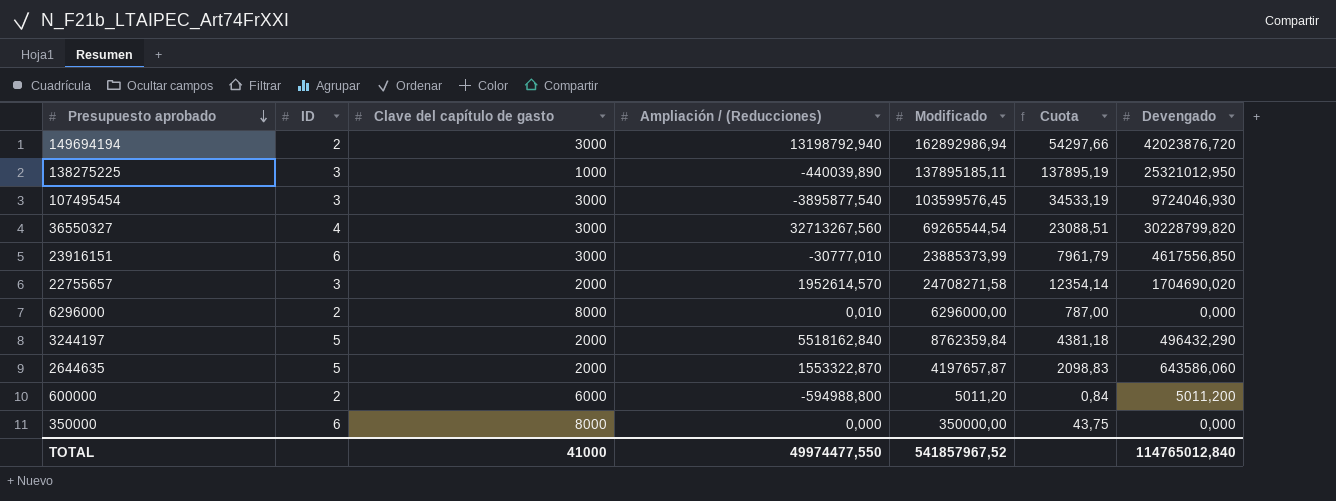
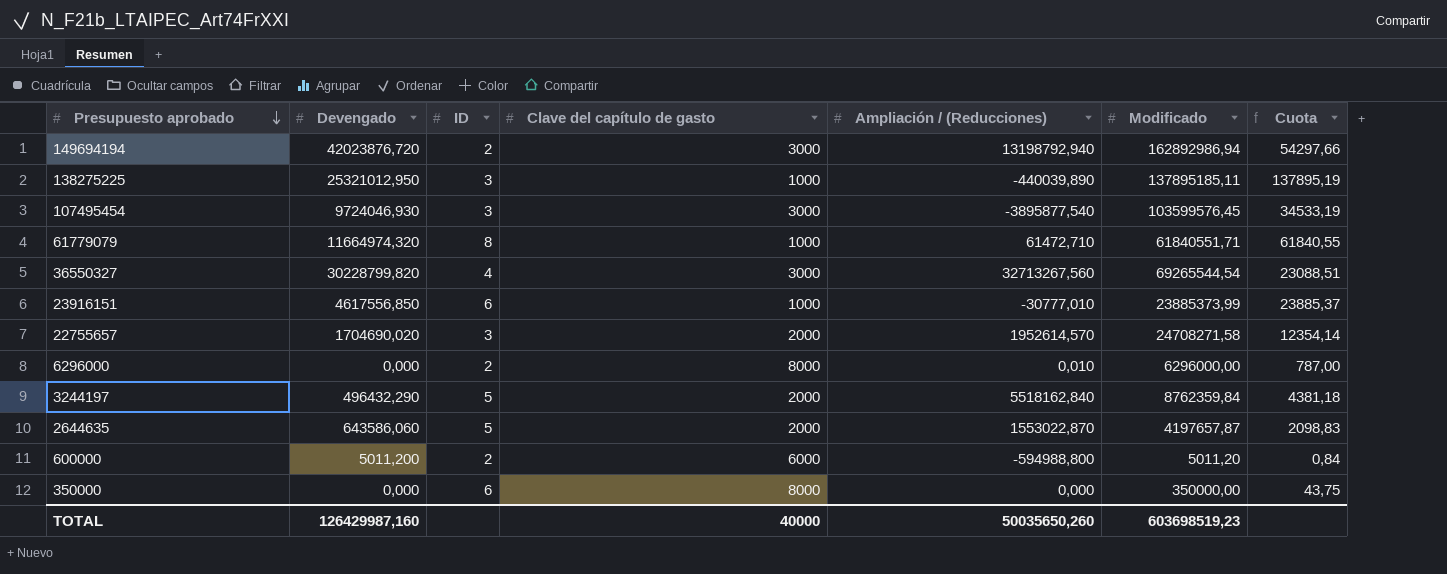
column Devengado | position: 7 -> 2
row 61779079: none -> 11664974,320 | 8 | 1000 | 61472,710 | 61840551,71 | 61840,55
23916151 | Clave del capítulo de gasto: 3000 -> 1000
23916151 | Cuota: 7961,79 -> 23885,37
2644635 | Ampliación / (Reducciones): 1553322,870 -> 1553022,870
TOTAL | Devengado: 114765012,840 -> 126429987,160
TOTAL | Clave del capítulo de gasto: 41000 -> 40000
TOTAL | Ampliación / (Reducciones): 49974477,550 -> 50035650,260
TOTAL | Modificado: 541857967,52 -> 603698519,23

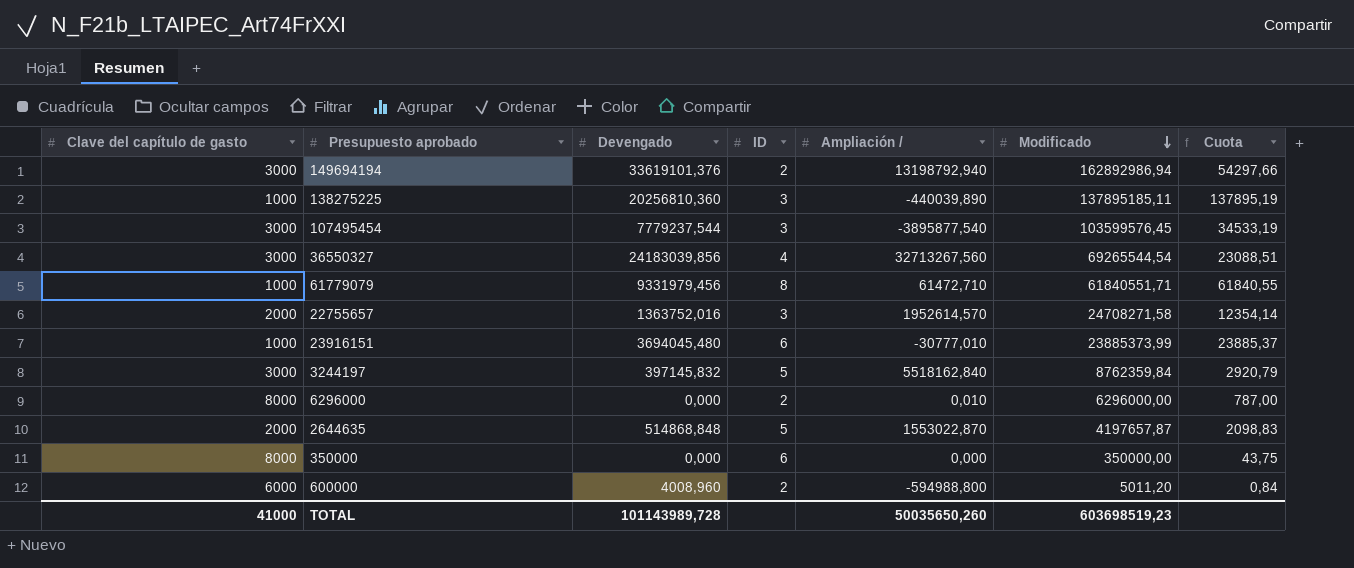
row order: Presupuesto aprobado descending -> Modificado descending
column Clave del capítulo de gasto | position: 4 -> 1
column name: Ampliación / (Reducciones) -> Ampliación /
149694194 | Devengado: 42023876,720 -> 33619101,376
138275225 | Devengado: 25321012,950 -> 20256810,360
107495454 | Devengado: 9724046,930 -> 7779237,544
36550327 | Devengado: 30228799,820 -> 24183039,856
61779079 | Devengado: 11664974,320 -> 9331979,456
22755657 | Devengado: 1704690,020 -> 1363752,016
23916151 | Devengado: 4617556,850 -> 3694045,480
3244197 | Clave del capítulo de gasto: 2000 -> 3000
3244197 | Devengado: 496432,290 -> 397145,832
3244197 | Cuota: 4381,18 -> 2920,79
2644635 | Devengado: 643586,060 -> 514868,848
600000 | Devengado: 5011,200 -> 4008,960
TOTAL | Clave del capítulo de gasto: 40000 -> 41000
TOTAL | Devengado: 126429987,160 -> 101143989,728

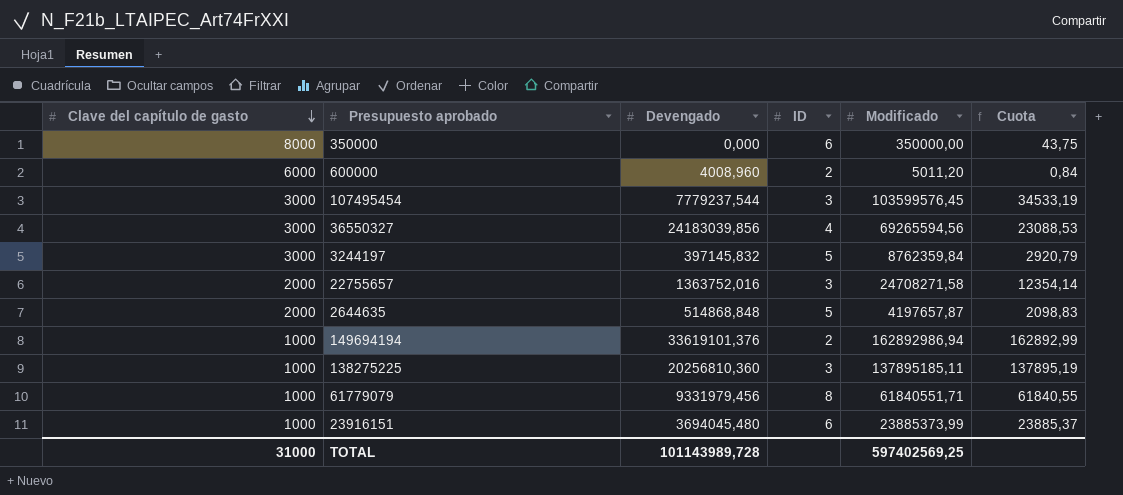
row order: Modificado descending -> Clave del capítulo de gasto descending
column Ampliación / | position: 5 -> none
row 6296000: 8000 | 0,000 | 2 | 0,010 | 6296000,00 | 787,00 -> none
36550327 | Modificado: 69265544,54 -> 69265594,56
36550327 | Cuota: 23088,51 -> 23088,53
149694194 | Clave del capítulo de gasto: 3000 -> 1000
149694194 | Cuota: 54297,66 -> 162892,99
TOTAL | Clave del capítulo de gasto: 41000 -> 31000
TOTAL | Modificado: 603698519,23 -> 597402569,25

